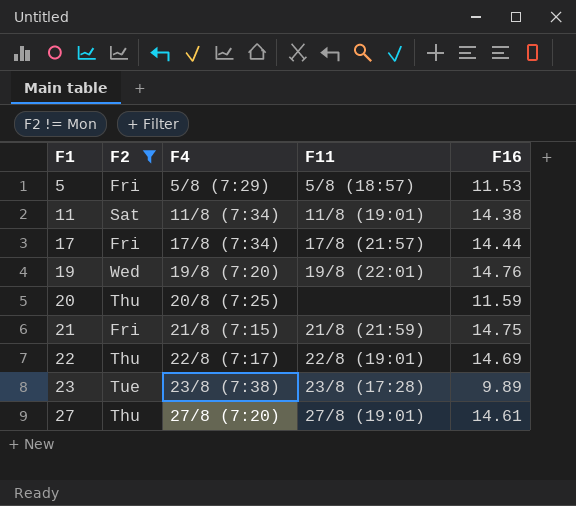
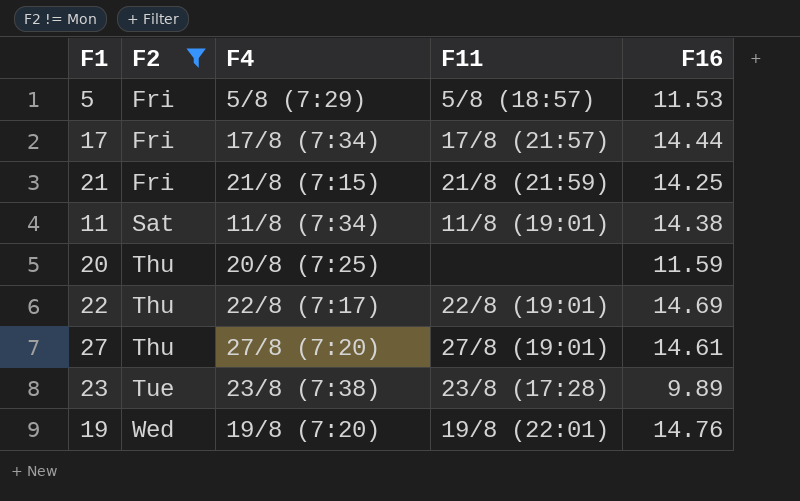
row order: F1 ascending -> F2 ascending
21 | F16: 14.75 -> 14.25

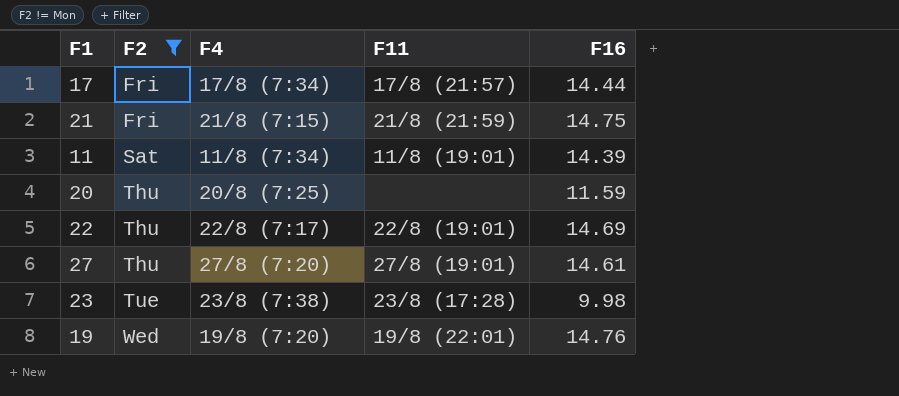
row 5: Fri | 5/8 (7:29) | 5/8 (18:57) | 11.53 -> none
21 | F16: 14.25 -> 14.75
11 | F16: 14.38 -> 14.39
23 | F16: 9.89 -> 9.98

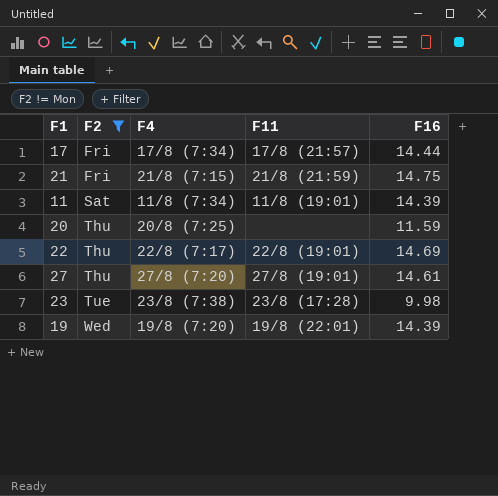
19 | F16: 14.76 -> 14.39

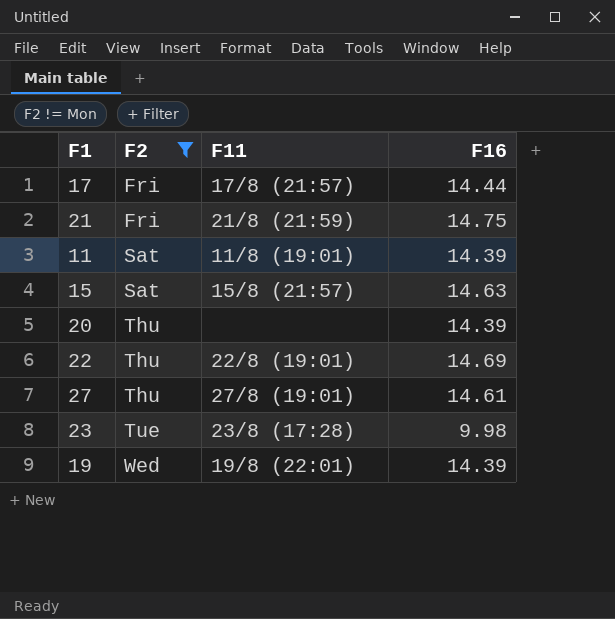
column F4 | position: 3 -> none
row 15: none -> Sat | 15/8 (21:57) | 14.63
20 | F16: 11.59 -> 14.39

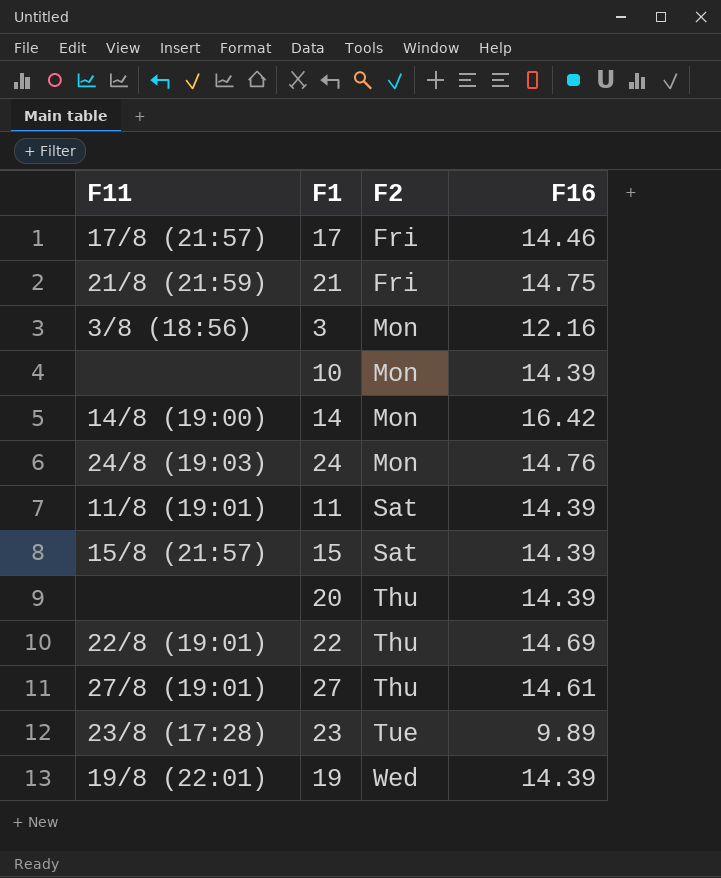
filter: F2 != Mon -> none
column F11 | position: 3 -> 1
17 | F16: 14.44 -> 14.46
15 | F16: 14.63 -> 14.39
23 | F16: 9.98 -> 9.89

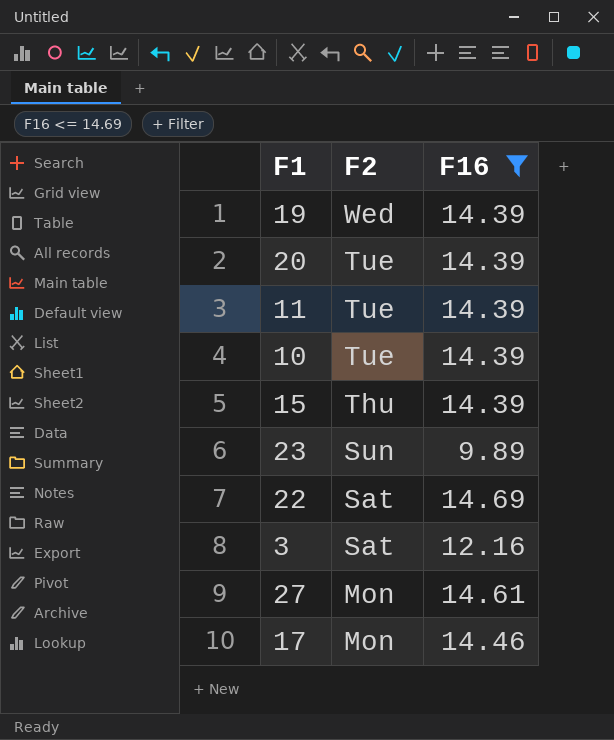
filter: none -> F16 <= 14.69
row order: F2 ascending -> F2 descending
column F11 | position: 1 -> none
20 | F2: Thu -> Tue
11 | F2: Sat -> Tue
10 | F2: Mon -> Tue
15 | F2: Sat -> Thu
23 | F2: Tue -> Sun
22 | F2: Thu -> Sat
3 | F2: Mon -> Sat
27 | F2: Thu -> Mon
17 | F2: Fri -> Mon

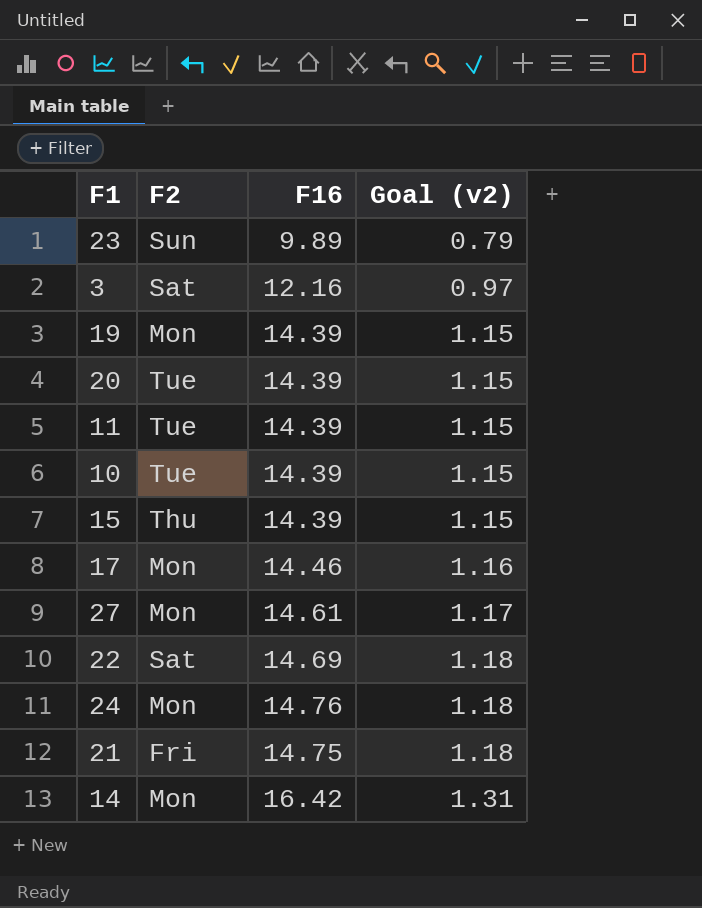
filter: F16 <= 14.69 -> none
row order: F2 descending -> Goal (v2) ascending
column Goal (v2) | formula: none -> [F16] * 0.08
19 | F2: Wed -> Mon

